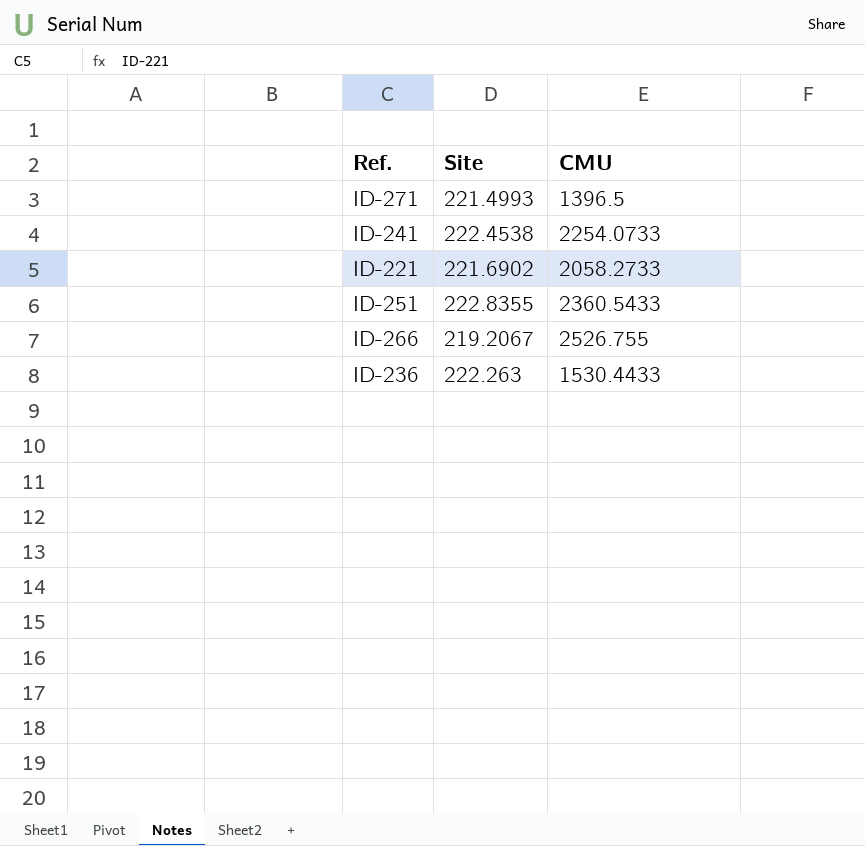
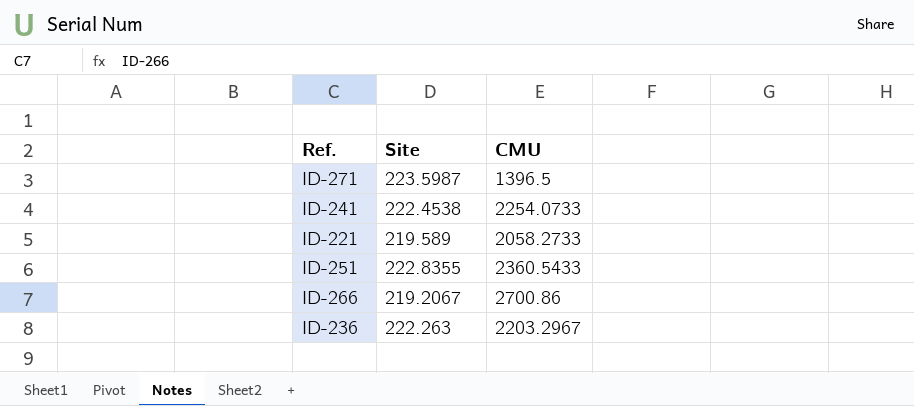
ID-271 | Site: 221.4993 -> 223.5987
ID-221 | Site: 221.6902 -> 219.589
ID-266 | CMU: 2526.755 -> 2700.86
ID-236 | CMU: 1530.4433 -> 2203.2967

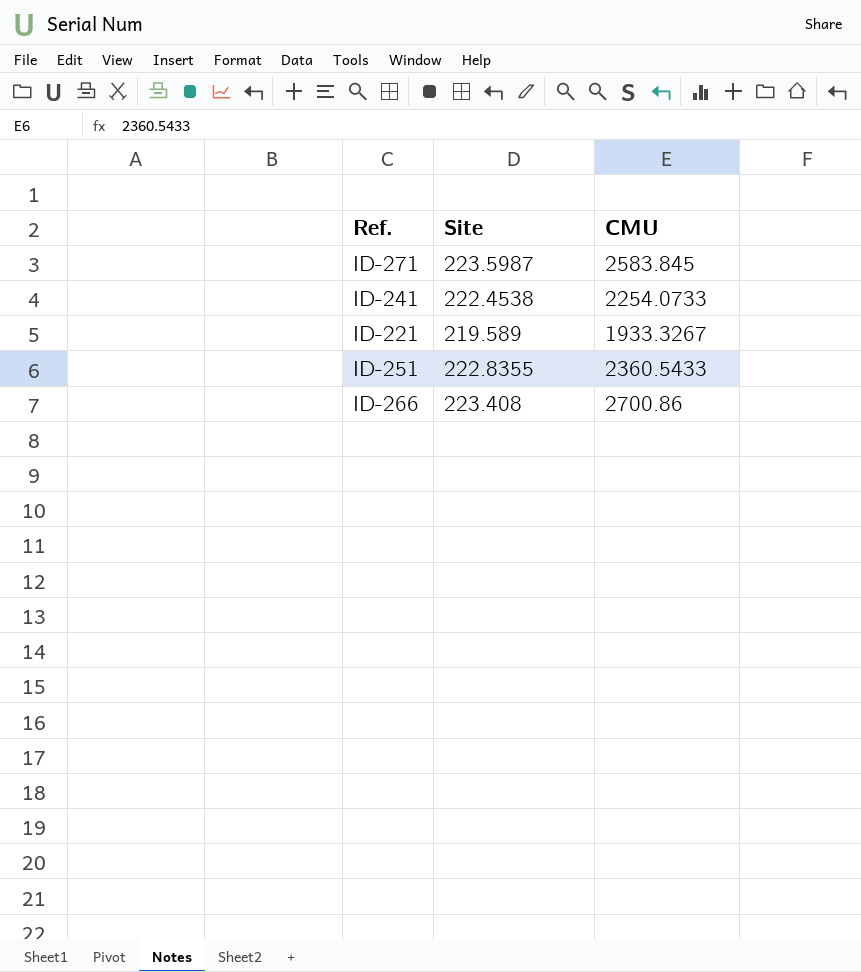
row ID-236: 222.263 | 2203.2967 -> none
ID-271 | CMU: 1396.5 -> 2583.845
ID-221 | CMU: 2058.2733 -> 1933.3267
ID-266 | Site: 219.2067 -> 223.408

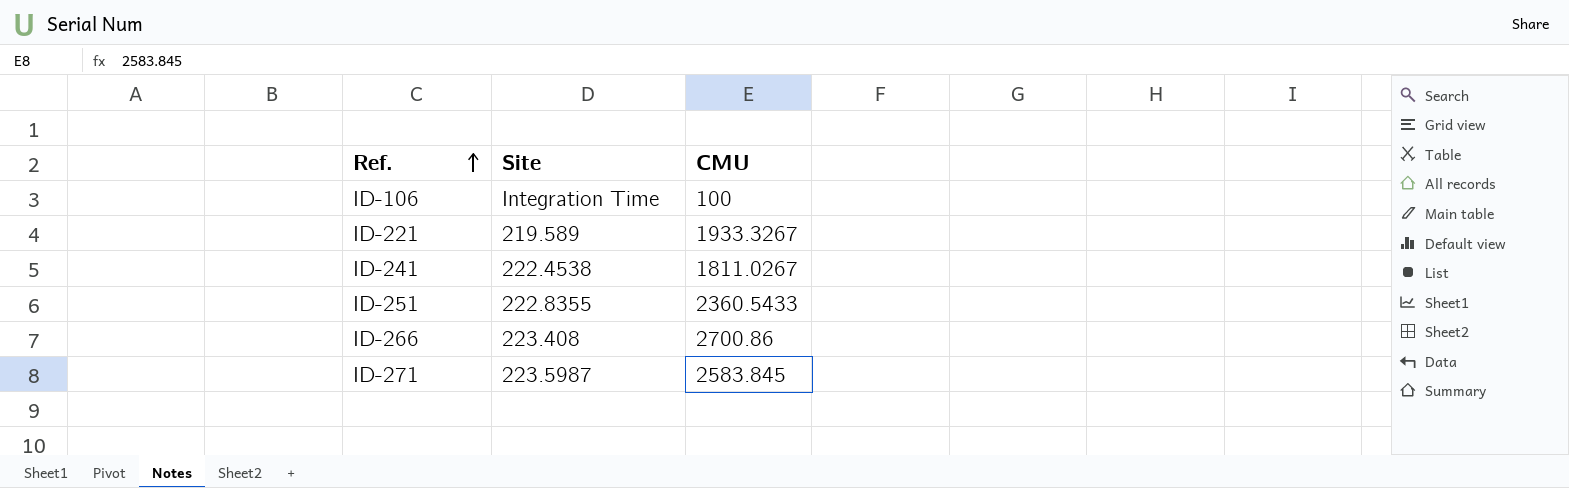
row order: none -> Ref. ascending
row ID-106: none -> Integration Time | 100
ID-241 | CMU: 2254.0733 -> 1811.0267

